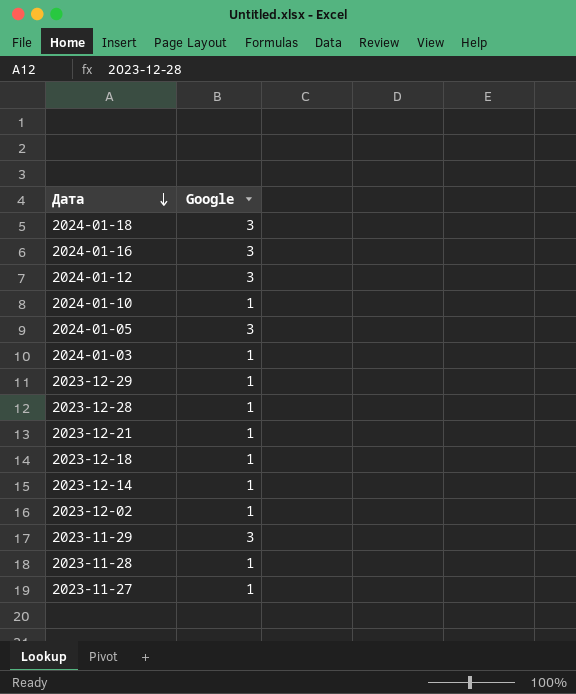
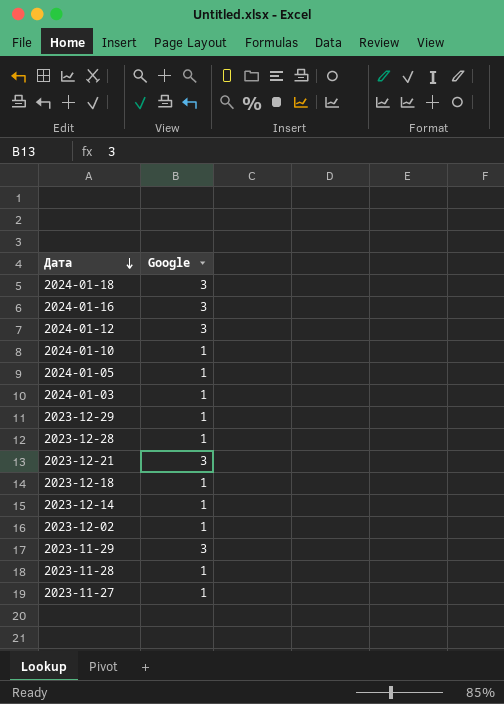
2024-01-05 | Google: 3 -> 1
2023-12-21 | Google: 1 -> 3

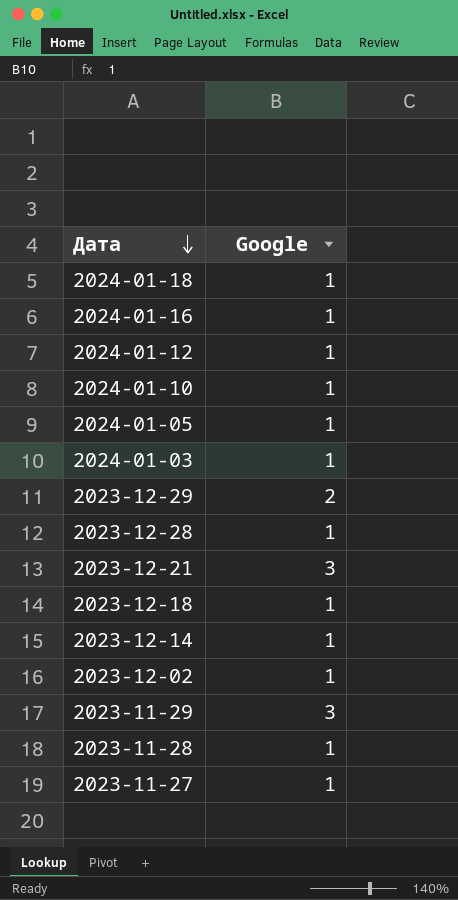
2024-01-18 | Google: 3 -> 1
2024-01-16 | Google: 3 -> 1
2024-01-12 | Google: 3 -> 1
2023-12-29 | Google: 1 -> 2

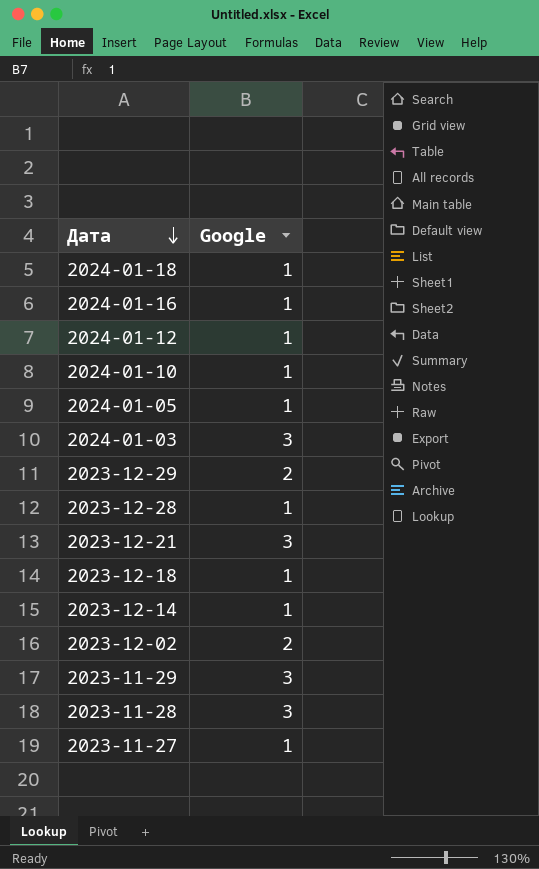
2024-01-03 | Google: 1 -> 3
2023-12-02 | Google: 1 -> 2
2023-11-28 | Google: 1 -> 3

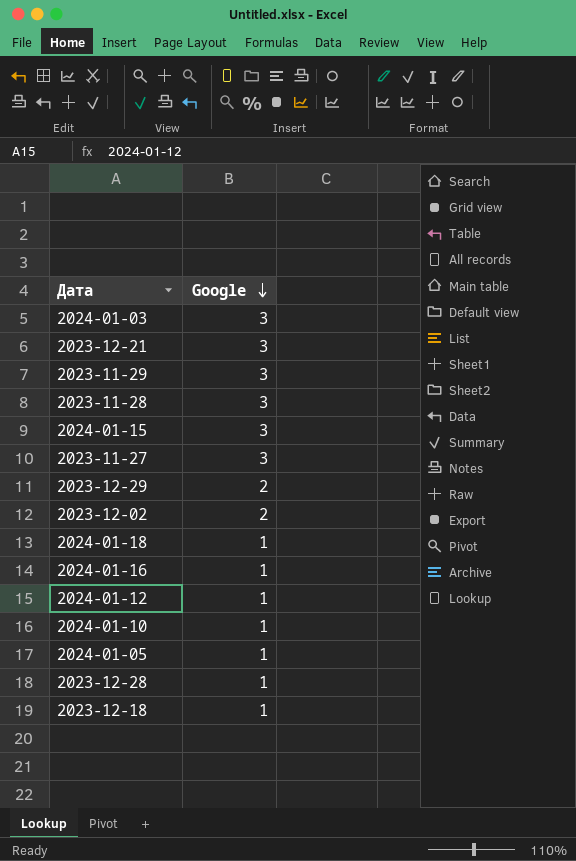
row order: Дата descending -> Google descending
row 2023-12-14: 1 -> none
row 2024-01-15: none -> 3
2023-11-27 | Google: 1 -> 3

